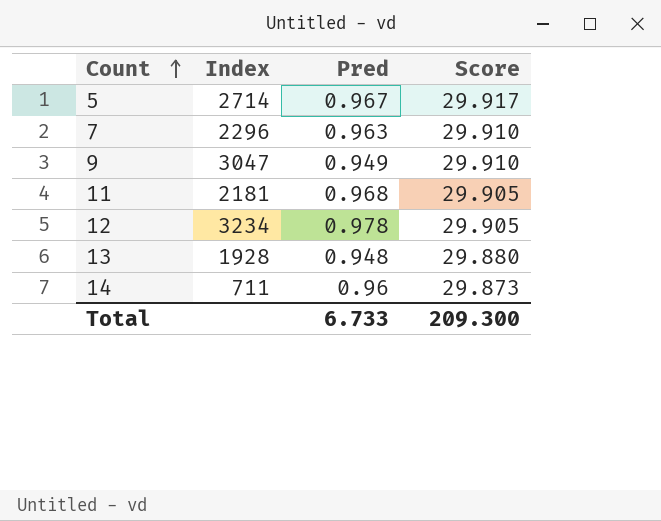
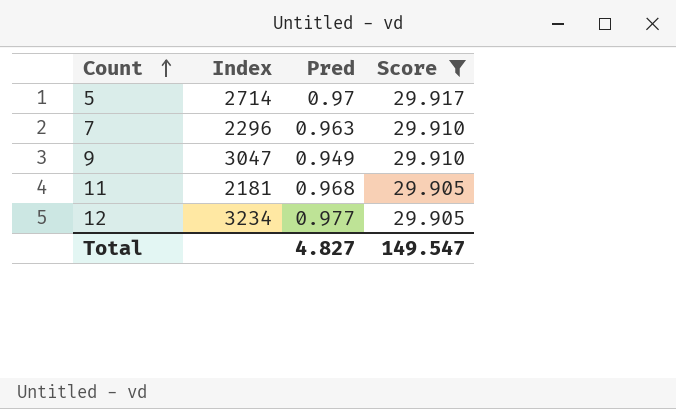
filter: none -> Score >= 29.905
5 | Pred: 0.967 -> 0.97
12 | Pred: 0.978 -> 0.977
Total | Pred: 6.733 -> 4.827
Total | Score: 209.300 -> 149.547

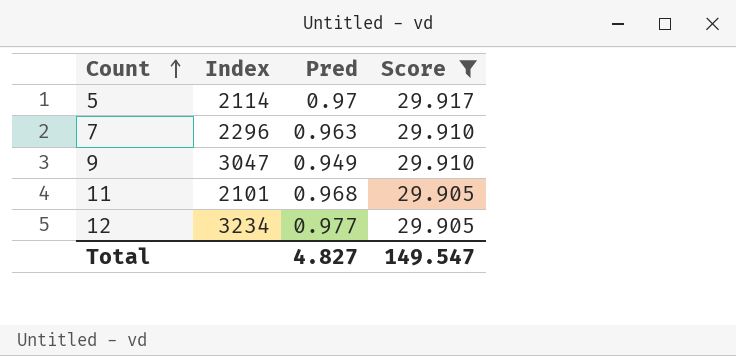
5 | Index: 2714 -> 2114
11 | Index: 2181 -> 2101

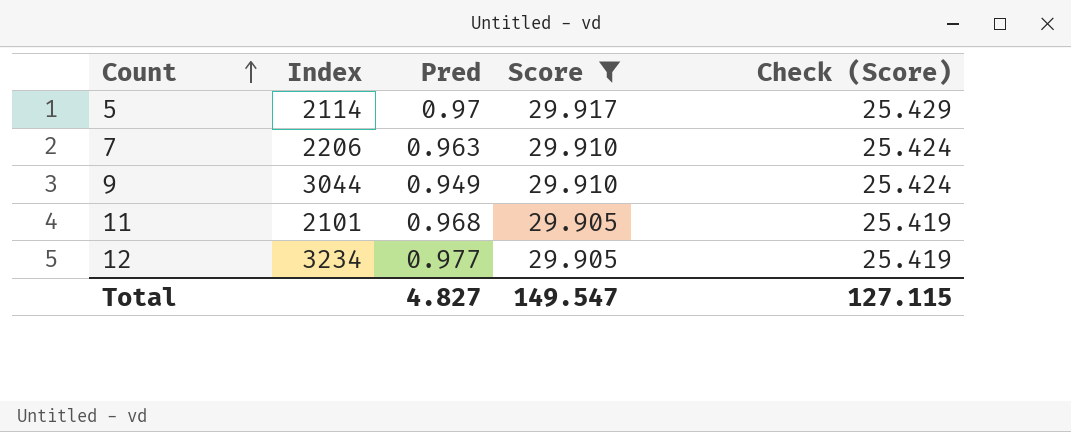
column Check (Score) | formula: none -> [Score] * 0.85
7 | Index: 2296 -> 2206
9 | Index: 3047 -> 3044

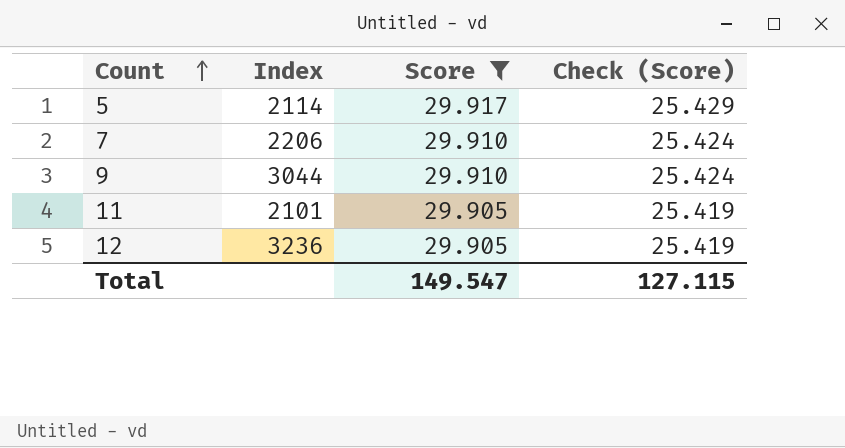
column Pred | position: 3 -> none
12 | Index: 3234 -> 3236

